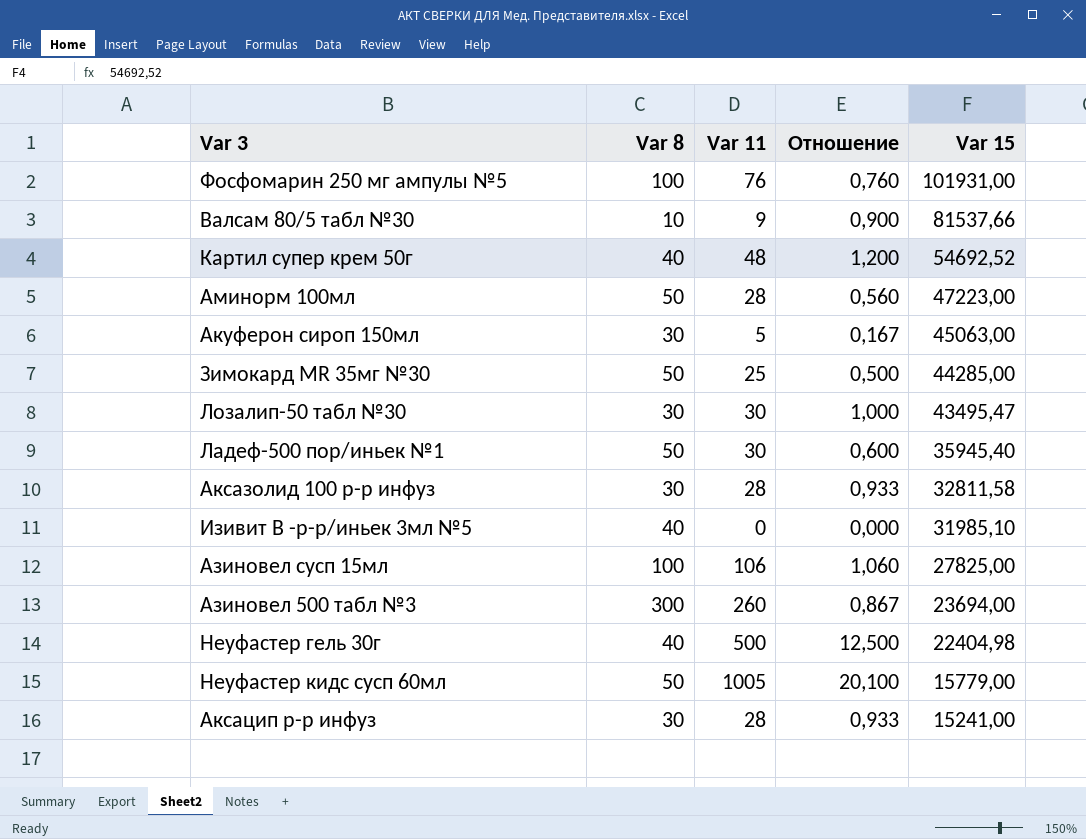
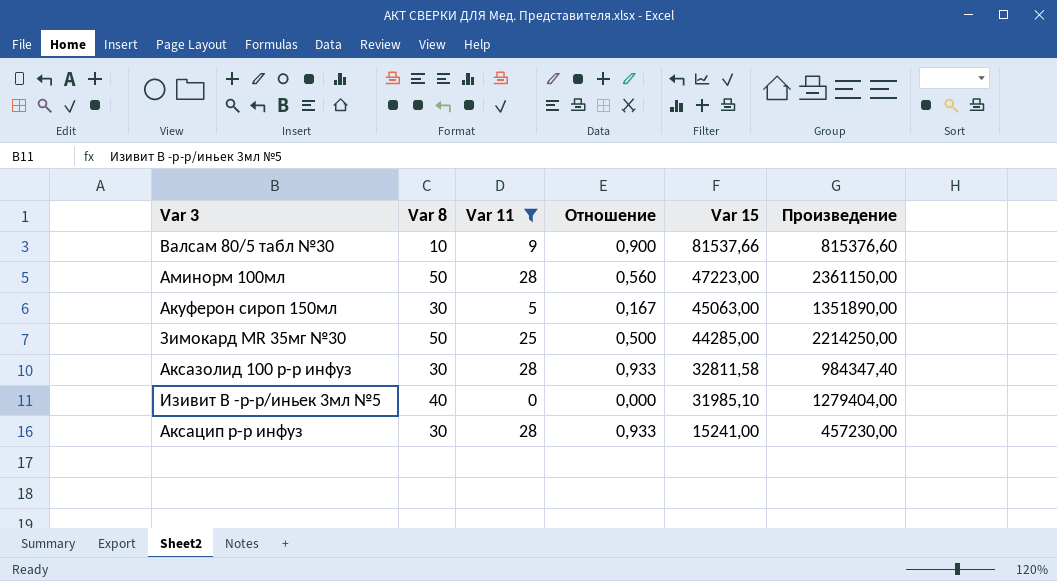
filter: none -> Var 11 <= 28
column Произведение | formula: none -> [Var 8] * [Var 15]

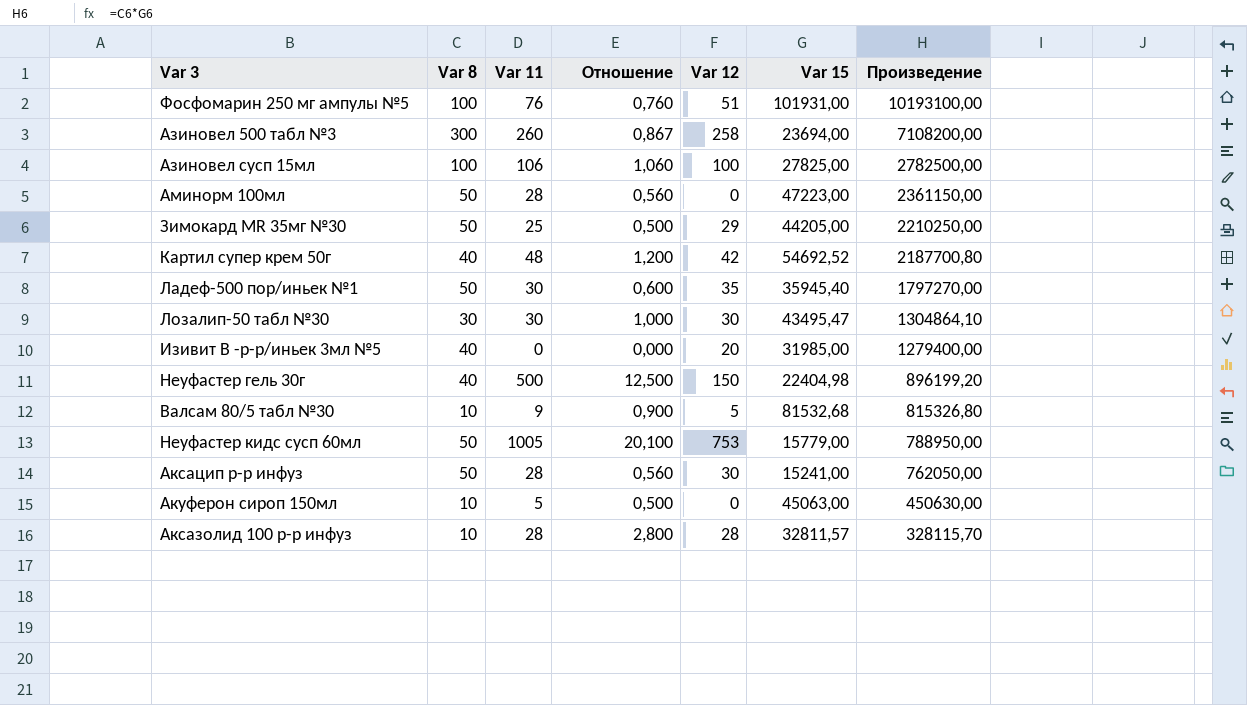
filter: Var 11 <= 28 -> none
row order: Var 15 descending -> Произведение descending
column Var 12 | position: none -> 5
Зимокард MR 35мг №30 | Var 15: 44285,00 -> 44205,00
Зимокард MR 35мг №30 | Произведение: 2214250,00 -> 2210250,00
Изивит В -р-р/иньек 3мл №5 | Var 15: 31985,10 -> 31985,00
Изивит В -р-р/иньек 3мл №5 | Произведение: 1279404,00 -> 1279400,00
Валсам 80/5 табл №30 | Var 15: 81537,66 -> 81532,68
Валсам 80/5 табл №30 | Произведение: 815376,60 -> 815326,80
Аксацип р-р инфуз | Var 8: 30 -> 50
Аксацип р-р инфуз | Отношение: 0,933 -> 0,560
Аксацип р-р инфуз | Произведение: 457230,00 -> 762050,00
Акуферон сироп 150мл | Var 8: 30 -> 10
Акуферон сироп 150мл | Отношение: 0,167 -> 0,500
Акуферон сироп 150мл | Произведение: 1351890,00 -> 450630,00
Аксазолид 100 р-р инфуз | Var 8: 30 -> 10
Аксазолид 100 р-р инфуз | Отношение: 0,933 -> 2,800
Аксазолид 100 р-р инфуз | Var 15: 32811,58 -> 32811,57
Аксазолид 100 р-р инфуз | Произведение: 984347,40 -> 328115,70

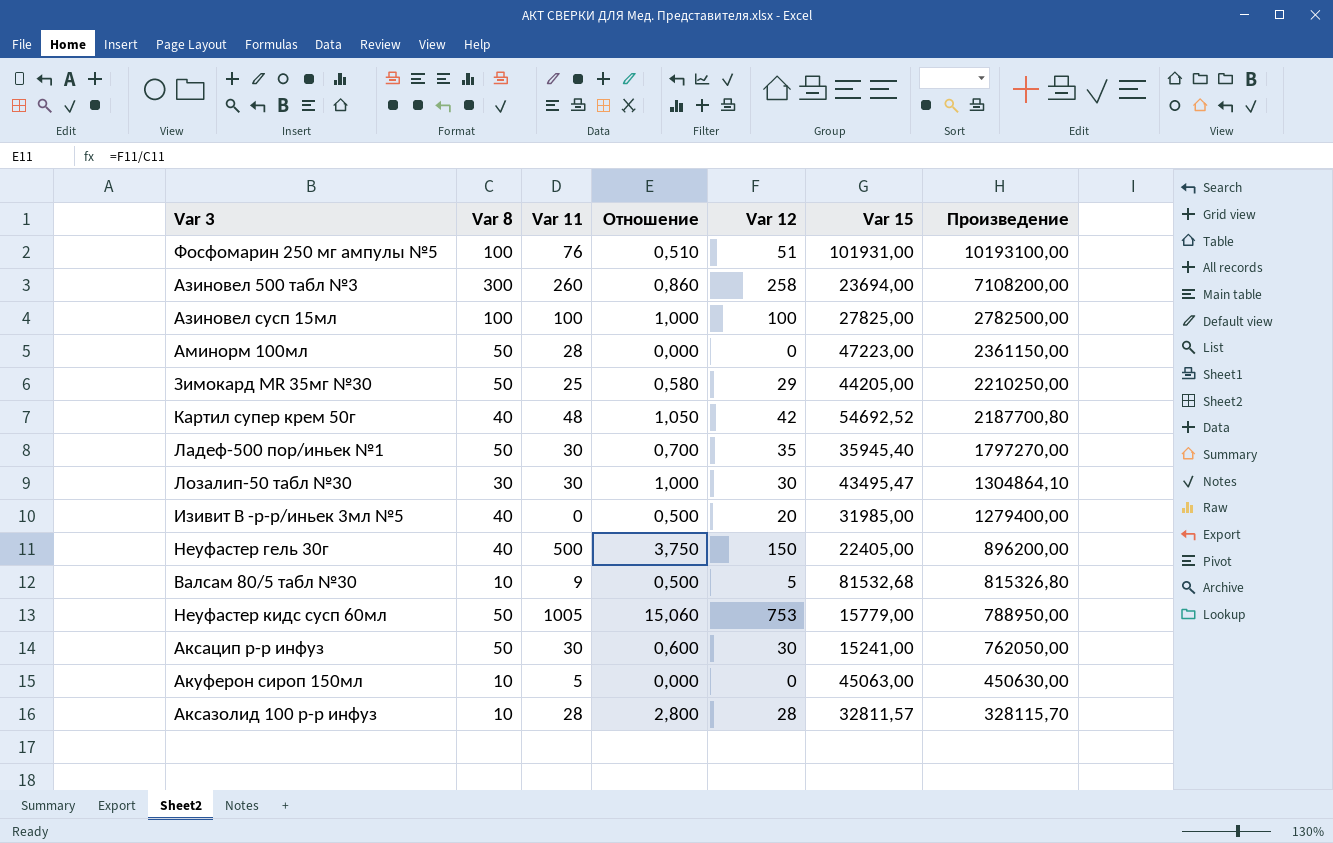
column Отношение | formula: [Var 11] / [Var 8] -> [Var 12] / [Var 8]
Азиновел сусп 15мл | Var 11: 106 -> 100
Неуфастер гель 30г | Var 15: 22404,98 -> 22405,00
Неуфастер гель 30г | Произведение: 896199,20 -> 896200,00
Аксацип р-р инфуз | Var 11: 28 -> 30

